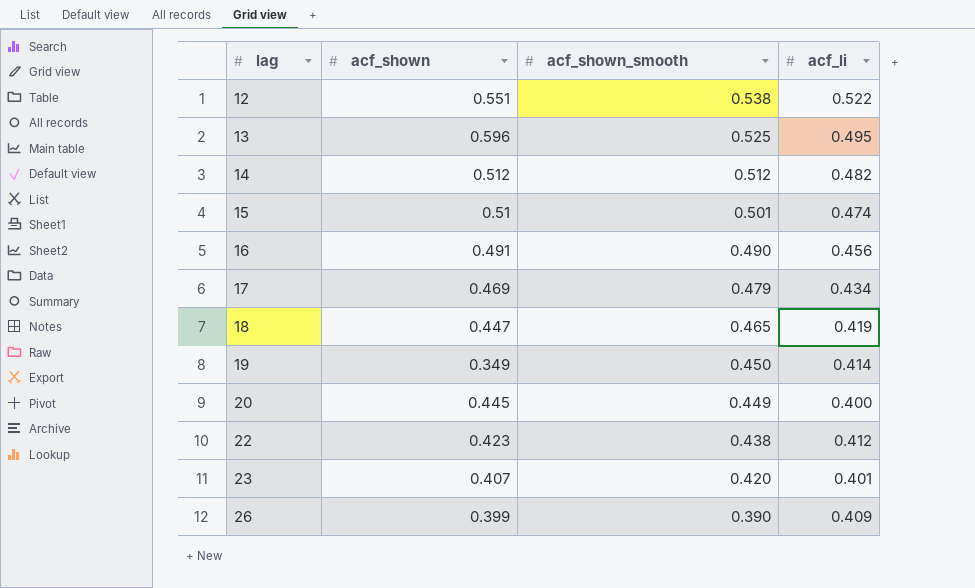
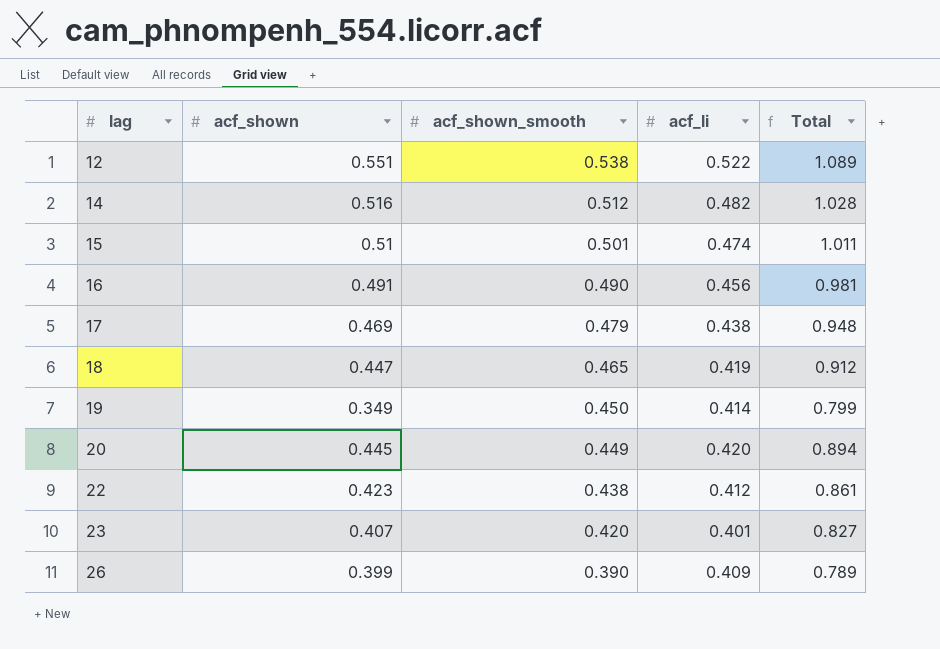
column Total | formula: none -> [acf_shown] + [acf_shown_smooth]
row 13: 0.596 | 0.525 | 0.495 -> none
14 | acf_shown: 0.512 -> 0.516
17 | acf_li: 0.434 -> 0.438
20 | acf_li: 0.400 -> 0.420

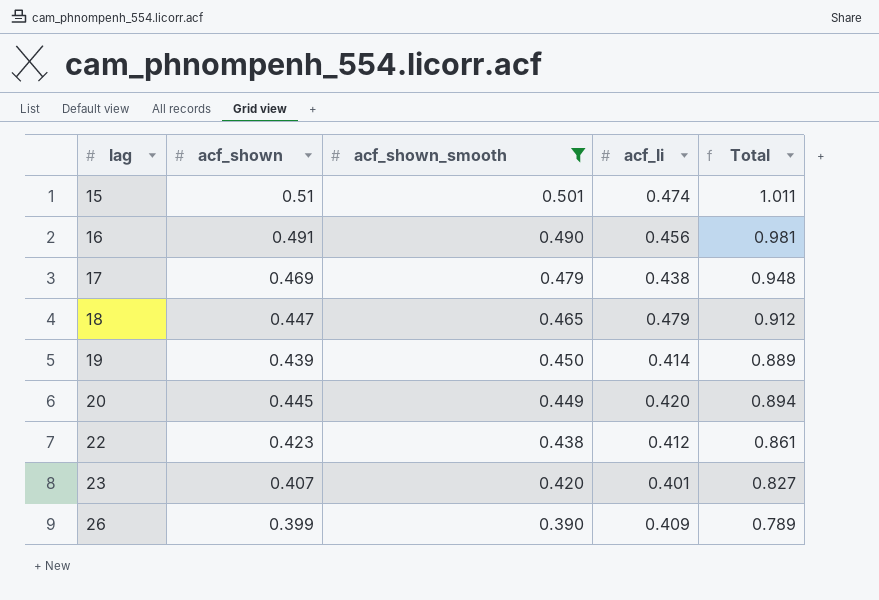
filter: none -> acf_shown_smooth <= 0.501
18 | acf_li: 0.419 -> 0.479
19 | acf_shown: 0.349 -> 0.439
19 | Total: 0.799 -> 0.889

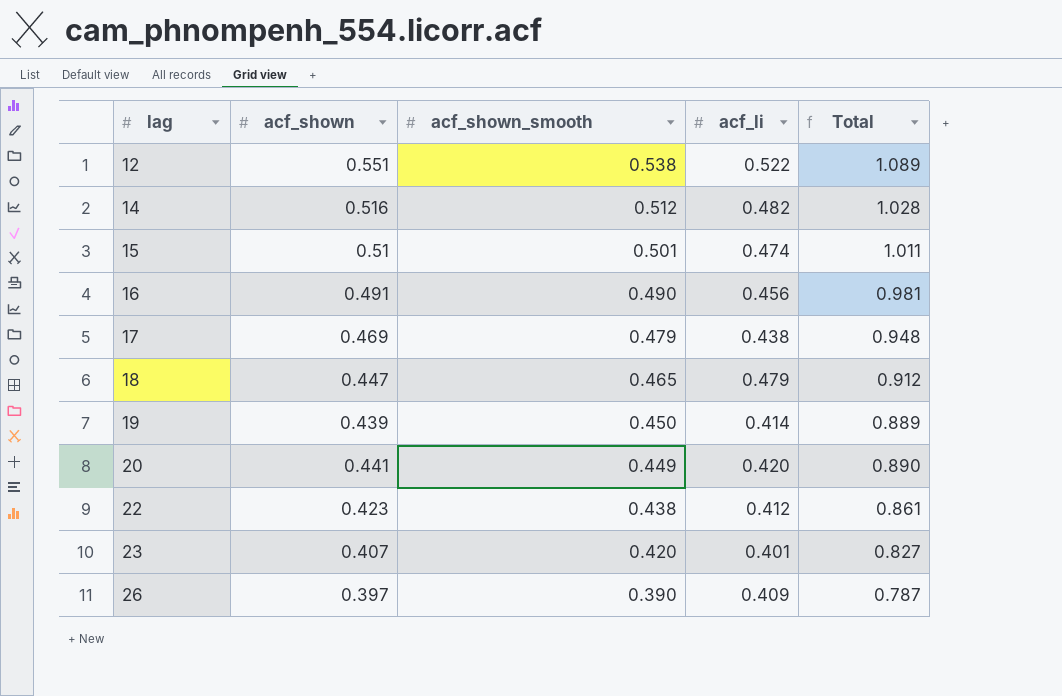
filter: acf_shown_smooth <= 0.501 -> none
20 | acf_shown: 0.445 -> 0.441
20 | Total: 0.894 -> 0.890
26 | acf_shown: 0.399 -> 0.397
26 | Total: 0.789 -> 0.787

